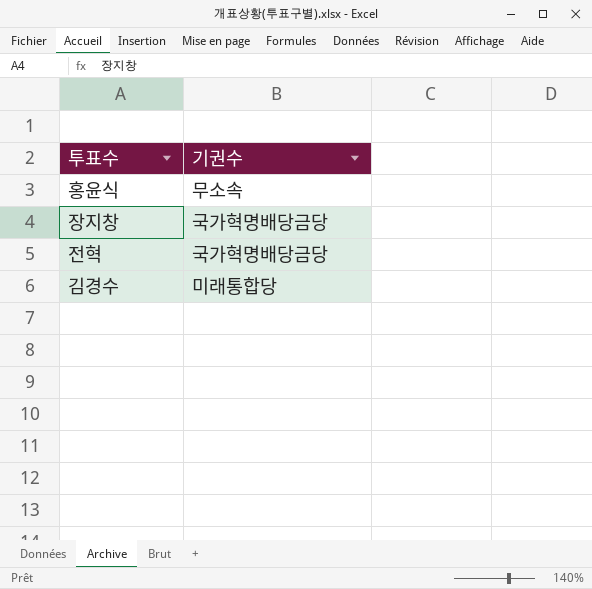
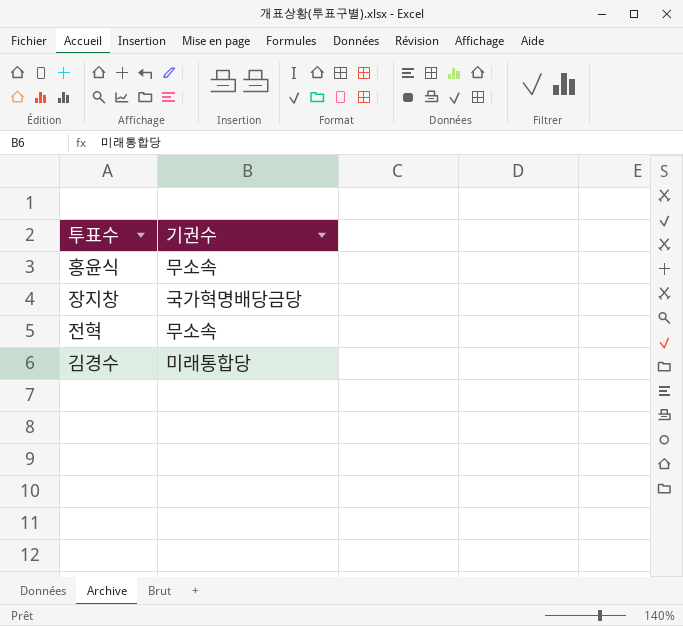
전혁 | 기권수: 국가혁명배당금당 -> 무소속

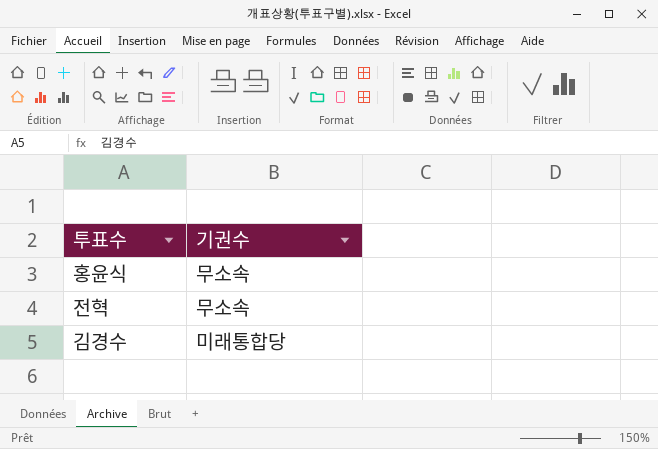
row 장지창: 국가혁명배당금당 -> none

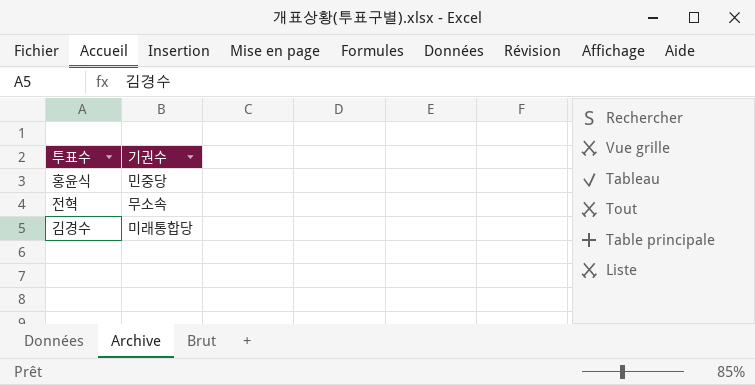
홍윤식 | 기권수: 무소속 -> 민중당

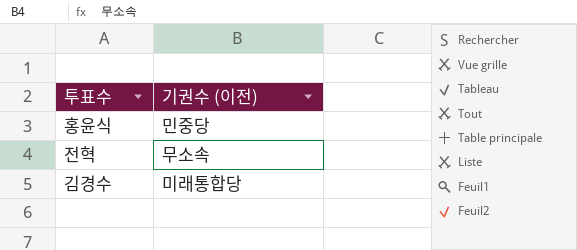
column name: 기권수 -> 기권수 (이전)

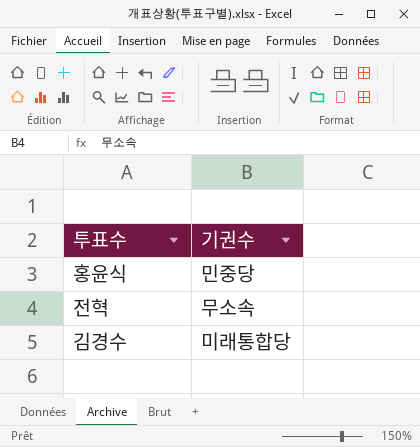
column name: 기권수 (이전) -> 기권수

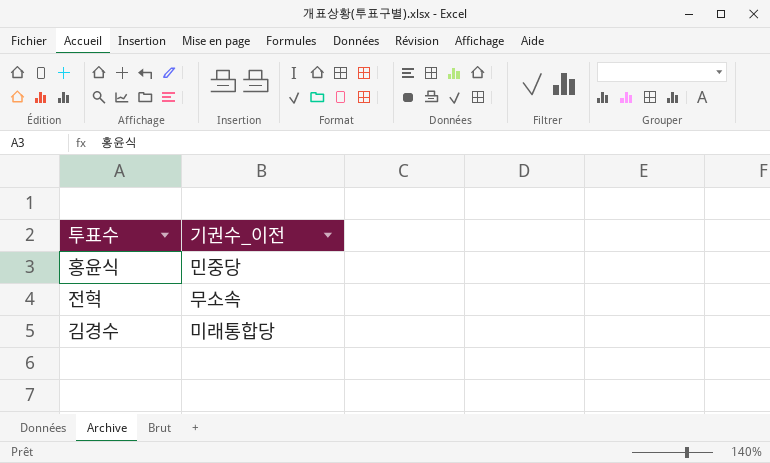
column name: 기권수 -> 기권수_이전

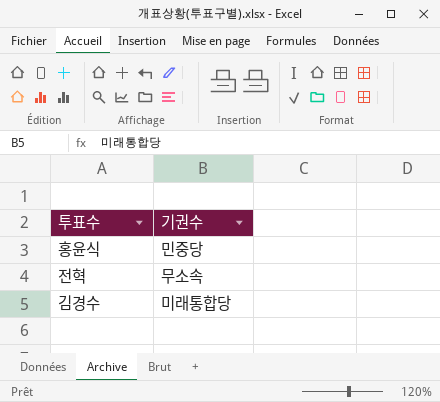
column name: 기권수_이전 -> 기권수

